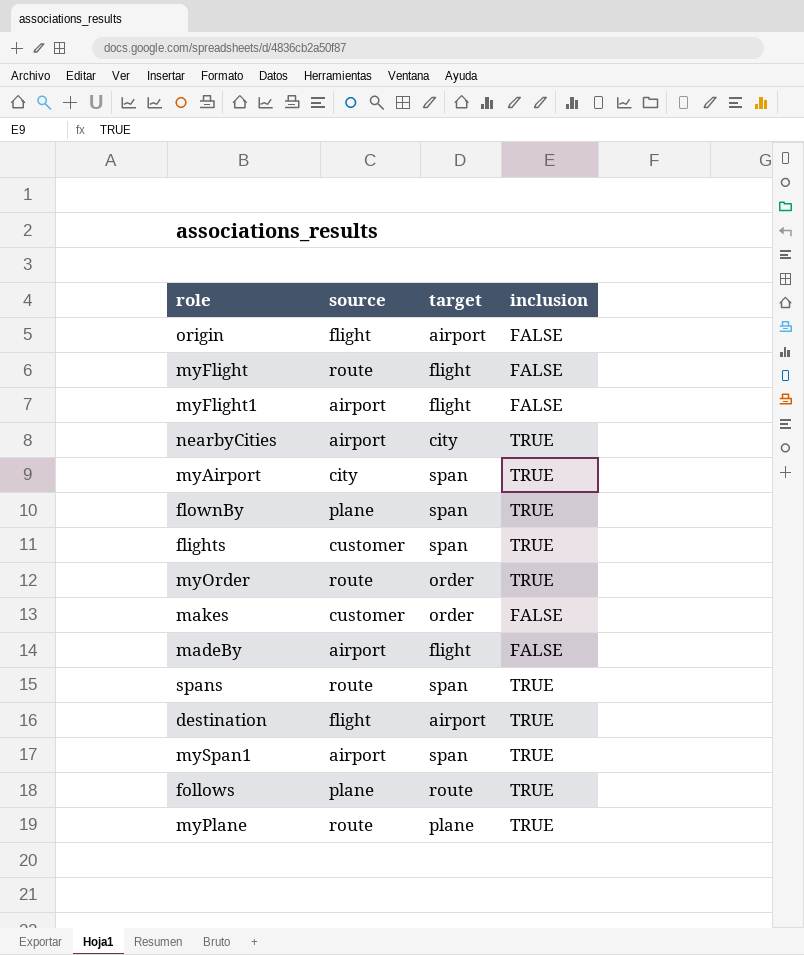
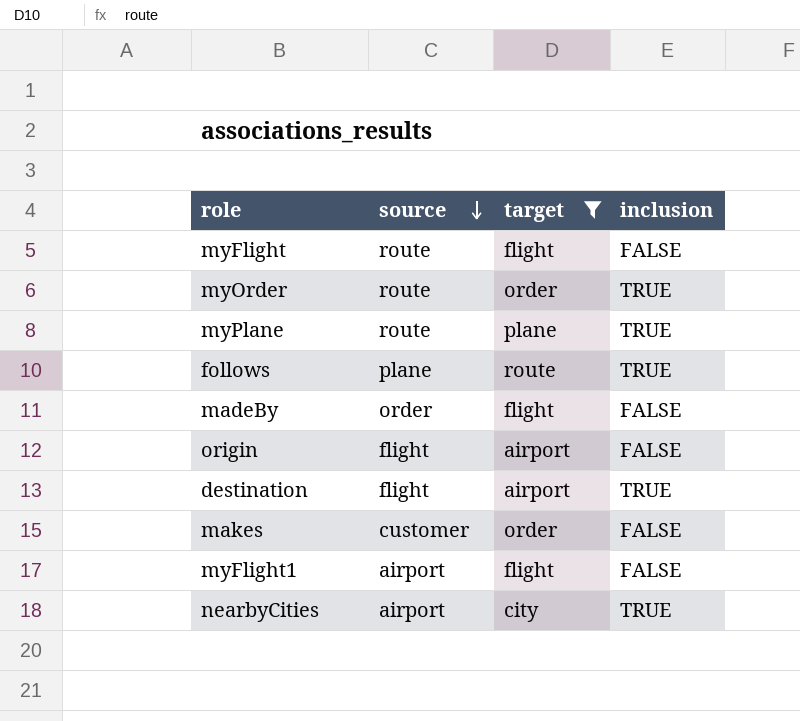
filter: none -> target != span
row order: none -> source descending
madeBy | source: airport -> order

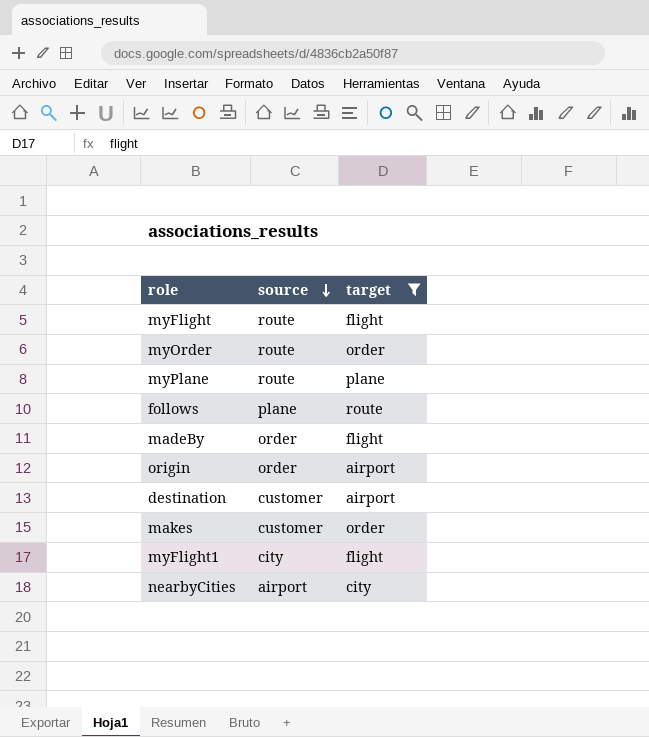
column inclusion | position: 4 -> none
origin | source: flight -> order
destination | source: flight -> customer
myFlight1 | source: airport -> city

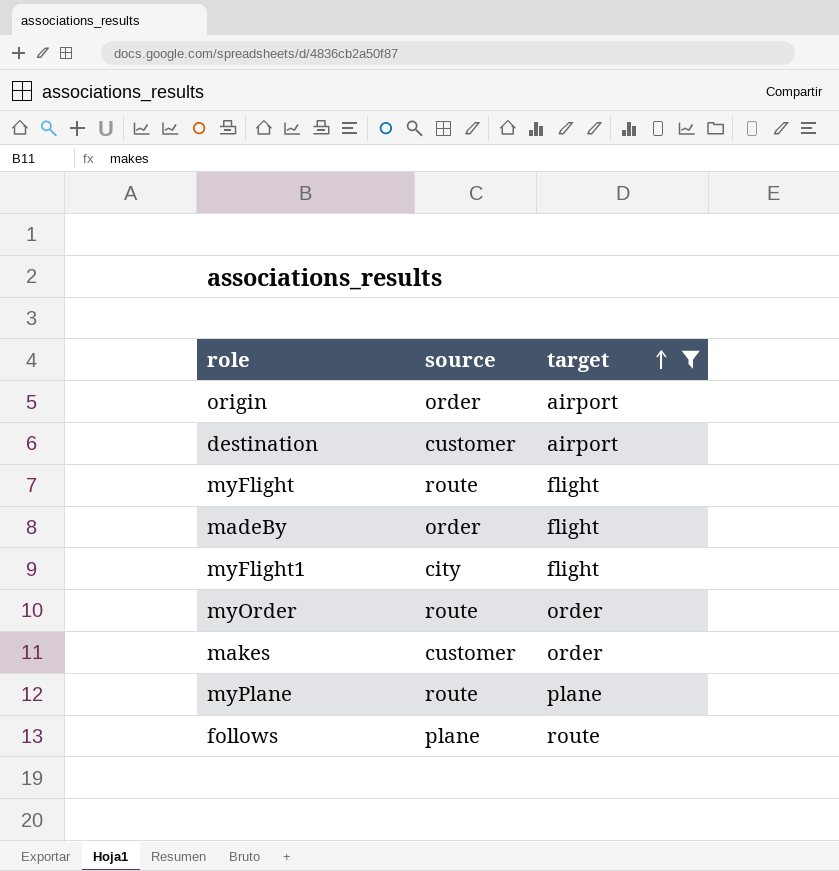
row order: source descending -> target ascending
row nearbyCities: airport | city -> none

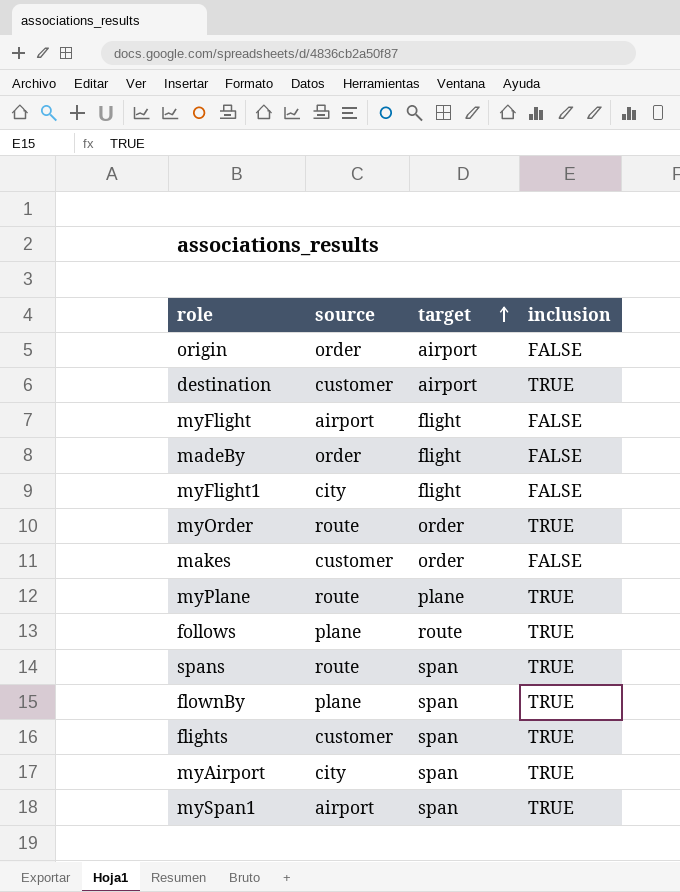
filter: target != span -> none
column inclusion | position: none -> 4
myFlight | source: route -> airport

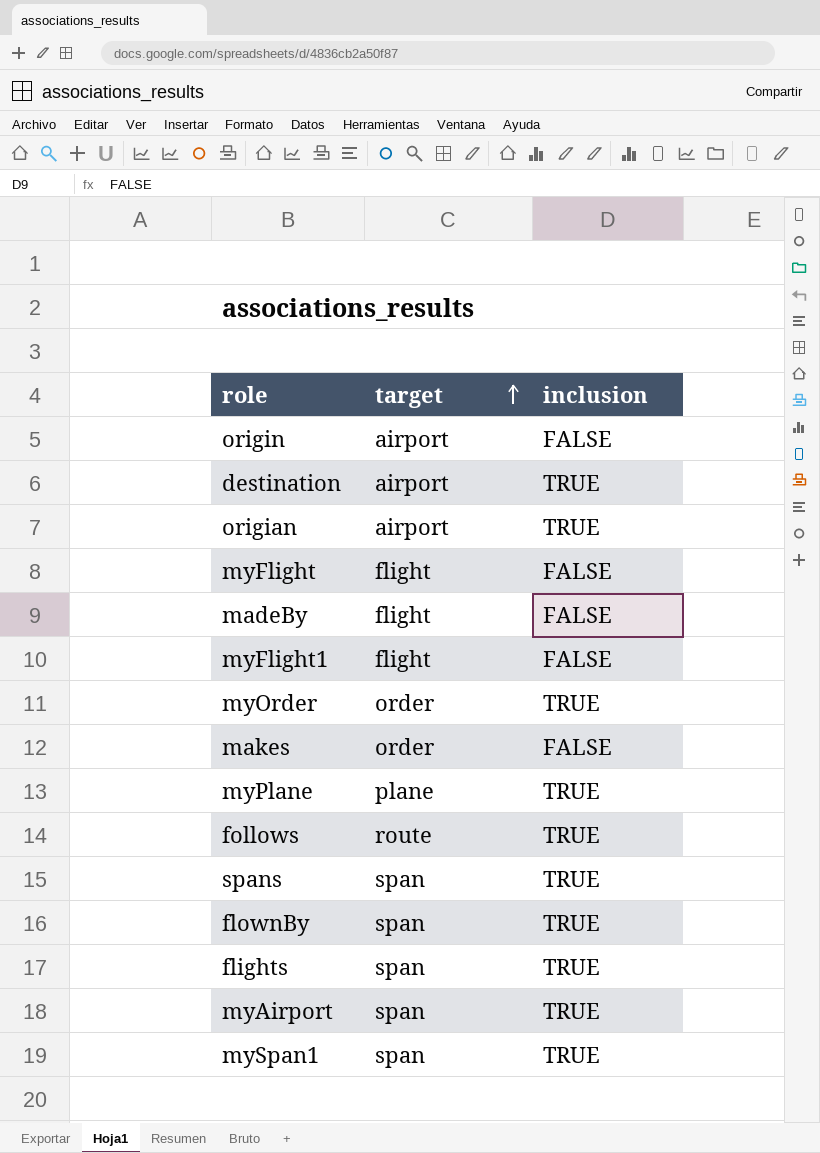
column source | position: 2 -> none
row origian: none -> airport | TRUE

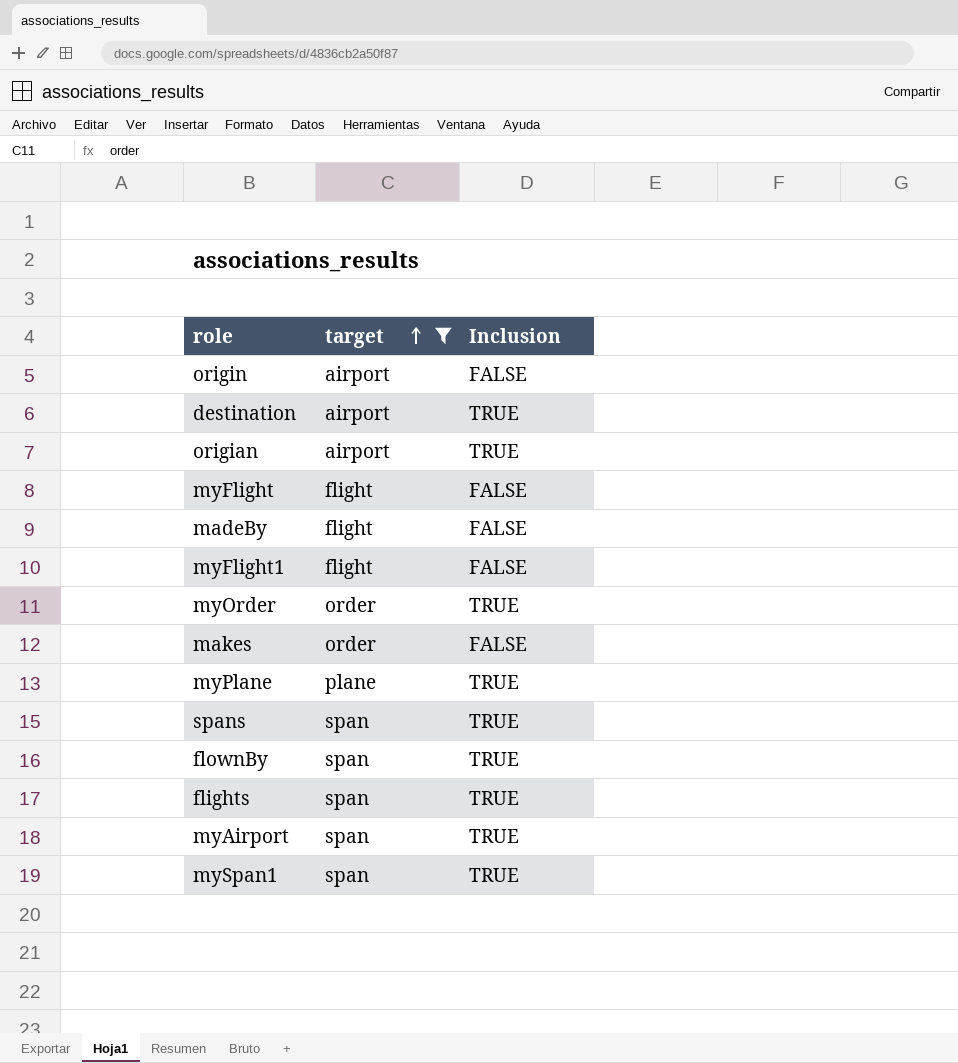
filter: none -> target != route
column name: inclusion -> Inclusion

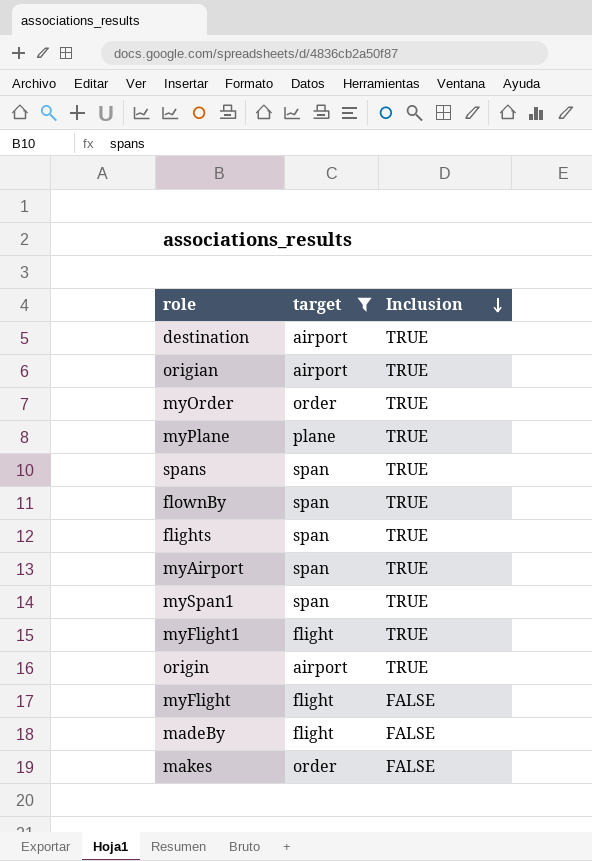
row order: target ascending -> Inclusion descending
myFlight1 | Inclusion: FALSE -> TRUE
origin | Inclusion: FALSE -> TRUE

